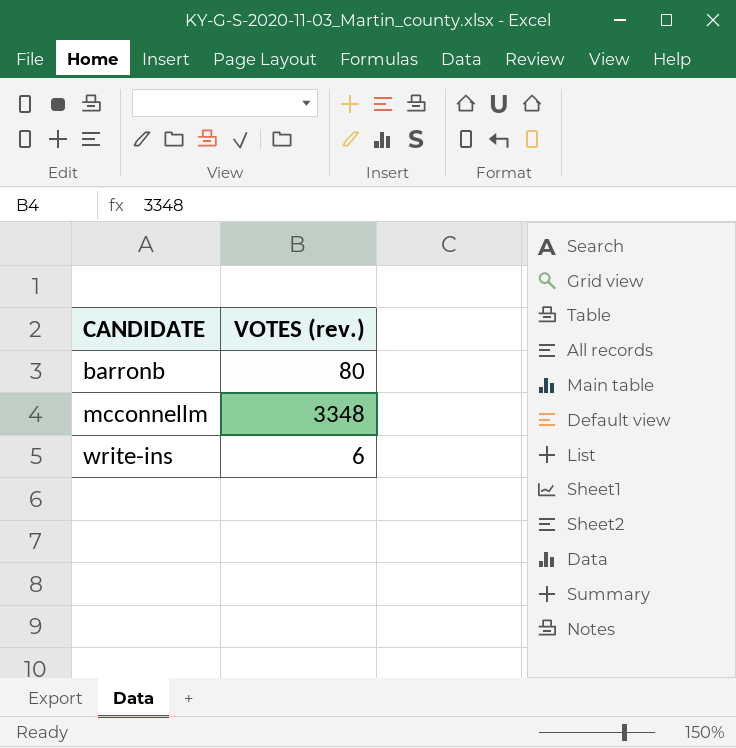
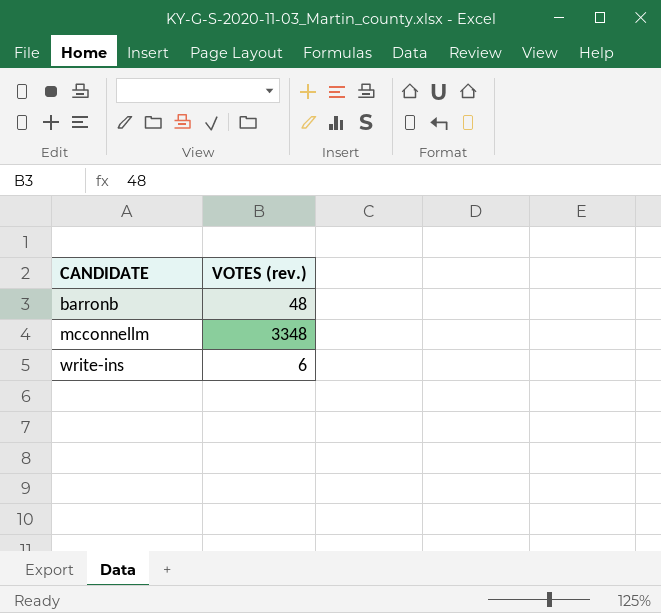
barronb | VOTES (rev.): 80 -> 48

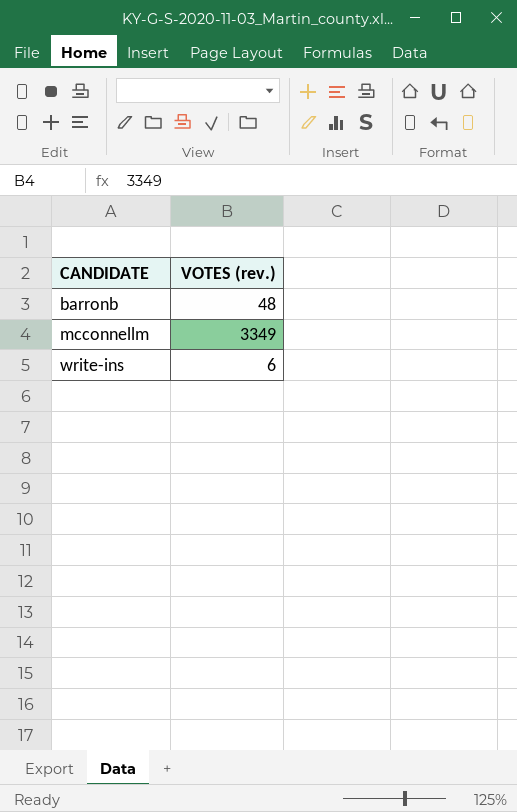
mcconnellm | VOTES (rev.): 3348 -> 3349

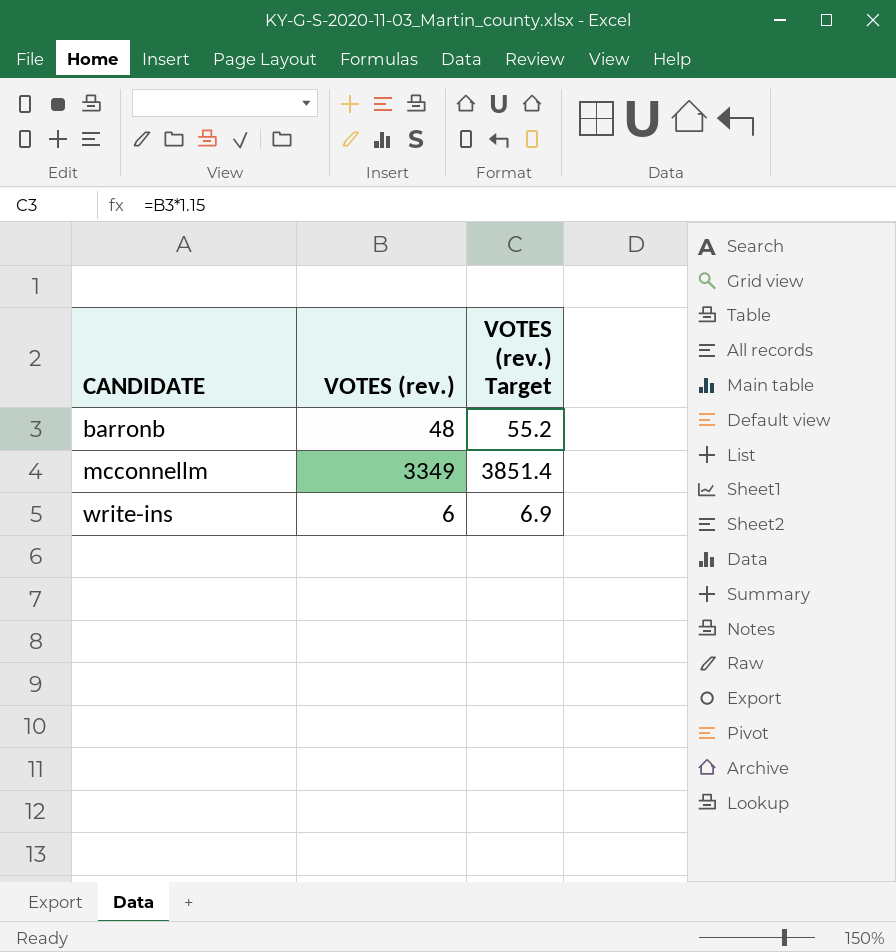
column VOTES (rev.) Target | formula: none -> [VOTES (rev.)] * 1.15

